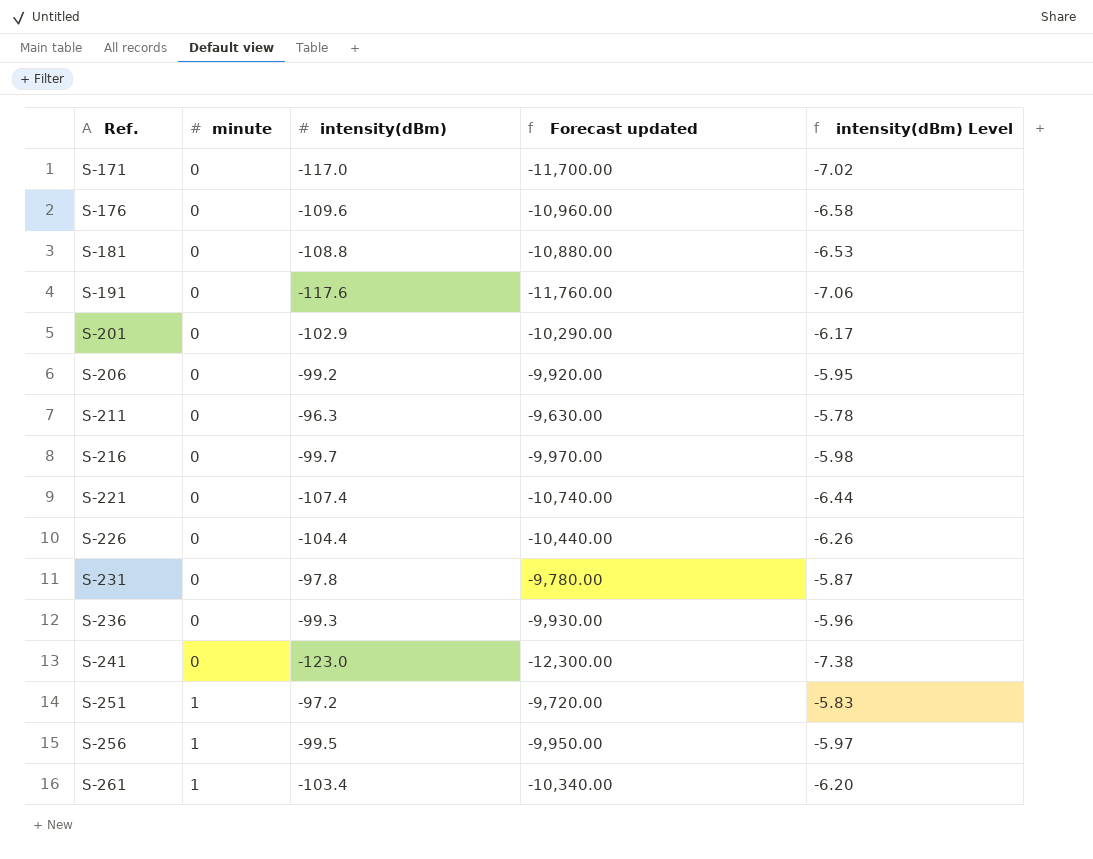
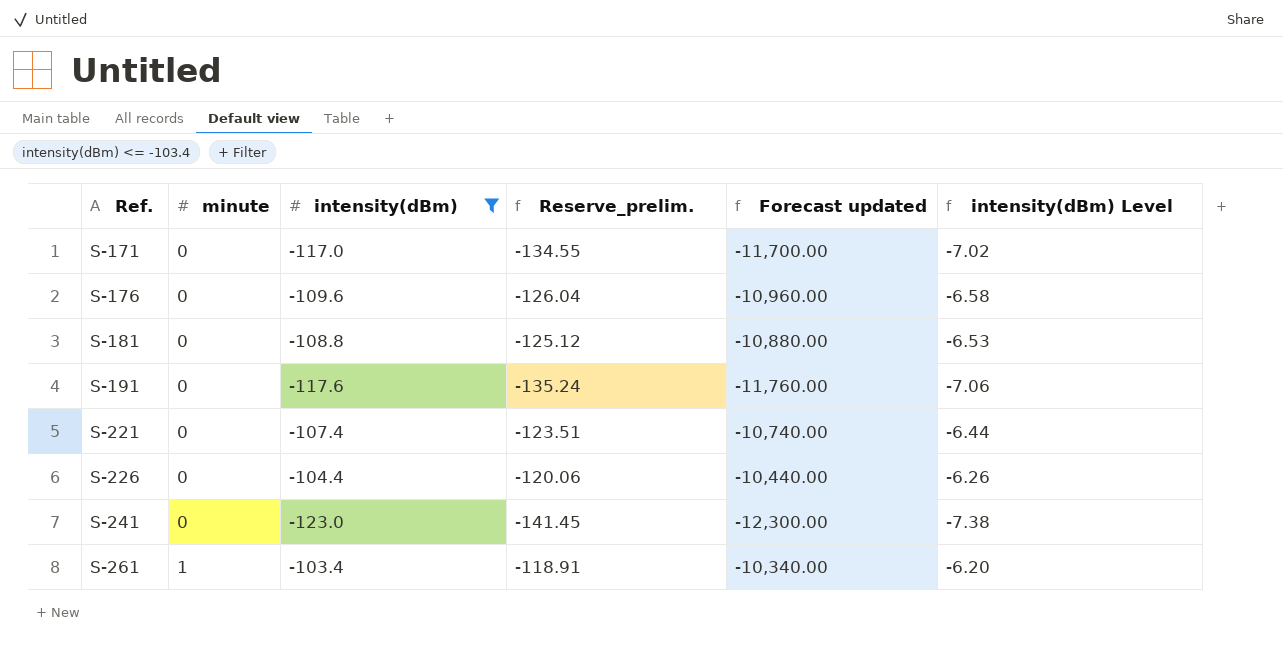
filter: none -> intensity(dBm) <= -103.4
column Reserve_prelim. | formula: none -> [intensity(dBm)] * 1.15

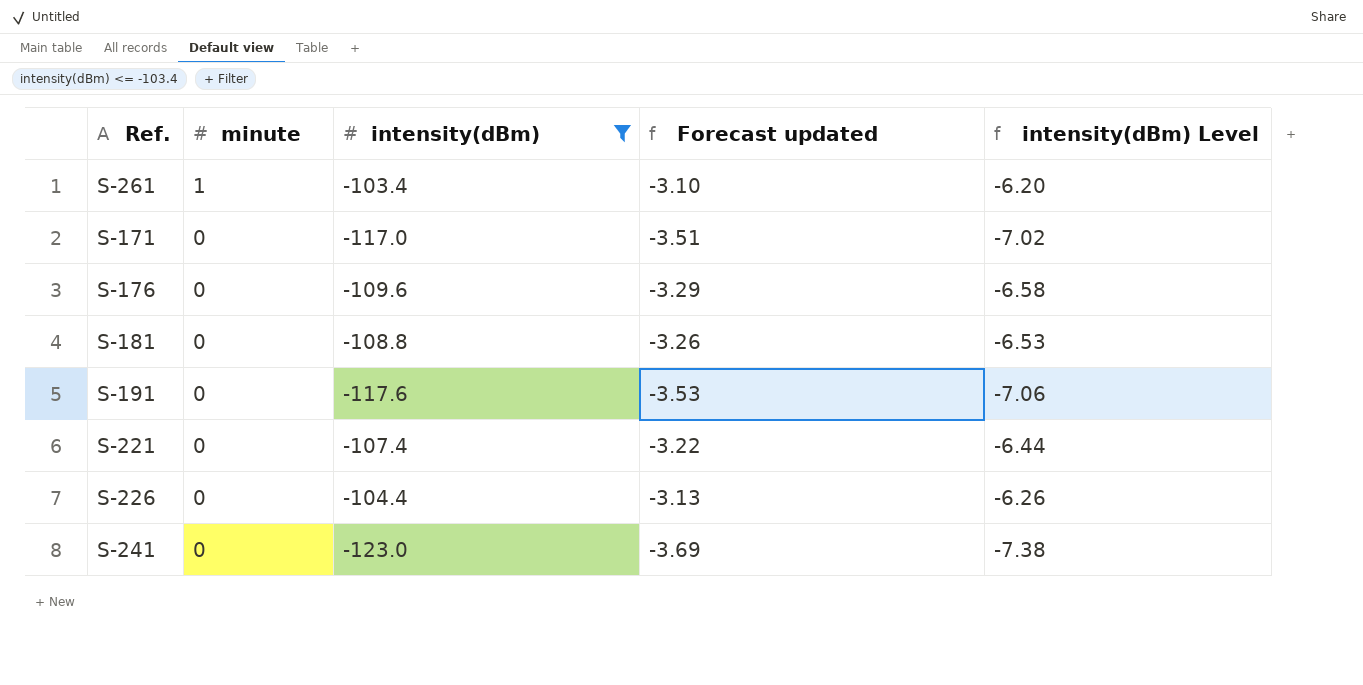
row order: Ref. ascending -> minute descending
column Reserve_prelim. | formula: [intensity(dBm)] * 1.15 -> none
column Forecast updated | formula: [intensity(dBm)] * 100 -> [intensity(dBm)] * 0.03

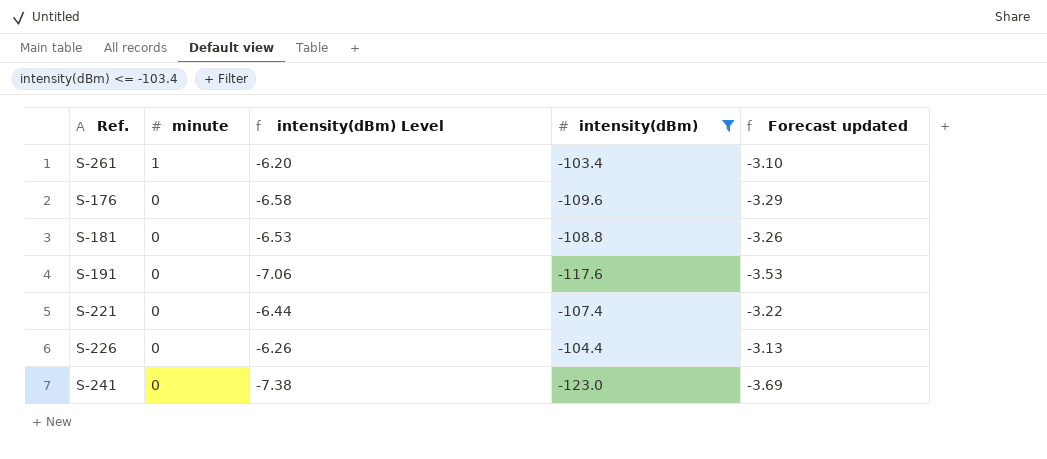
column intensity(dBm) Level | position: 5 -> 3
row S-171: 0 | -117.0 | -3.51 | -7.02 -> none

